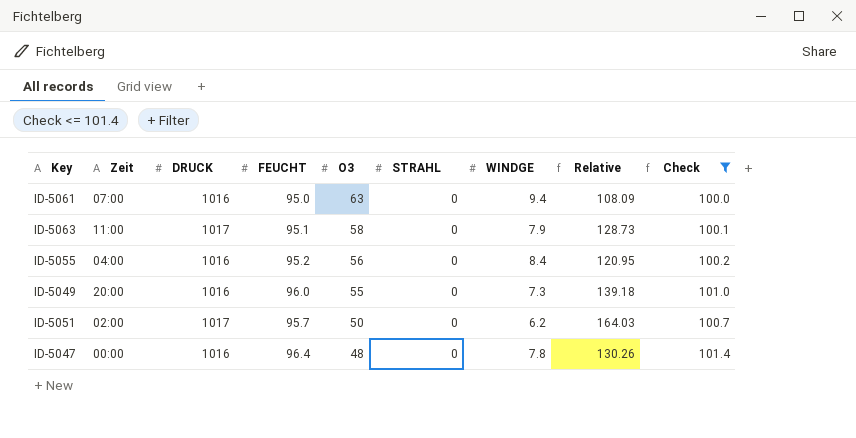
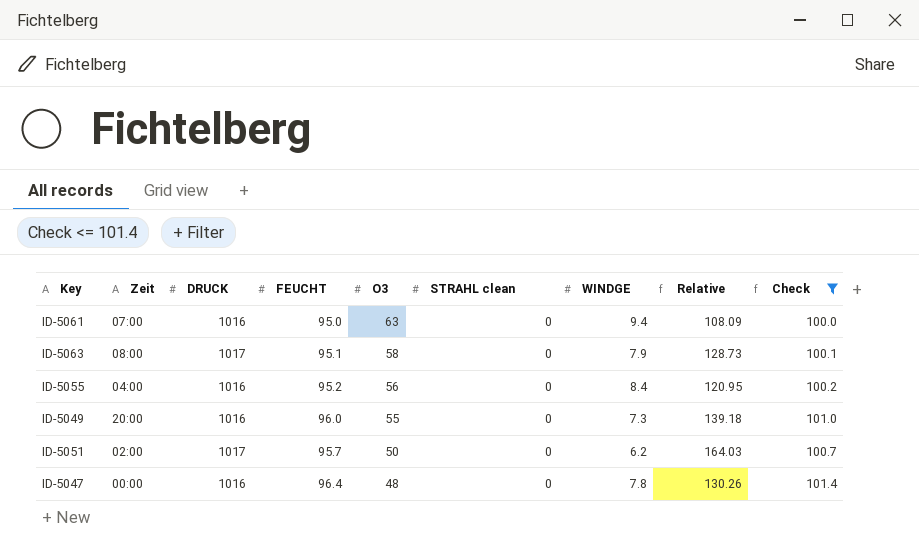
column name: STRAHL -> STRAHL clean
ID-5063 | Zeit: 11:00 -> 08:00

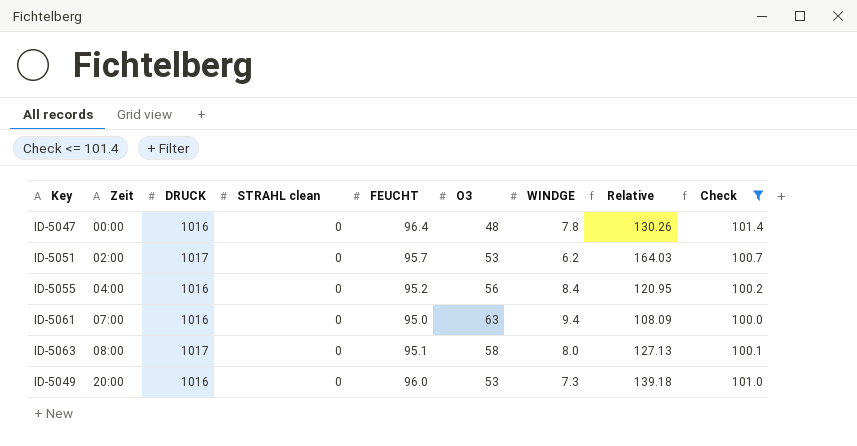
row order: O3 descending -> Zeit ascending
column STRAHL clean | position: 6 -> 4
ID-5051 | O3: 50 -> 53
ID-5063 | WINDGE: 7.9 -> 8.0
ID-5063 | Relative: 128.73 -> 127.13
ID-5049 | O3: 55 -> 53

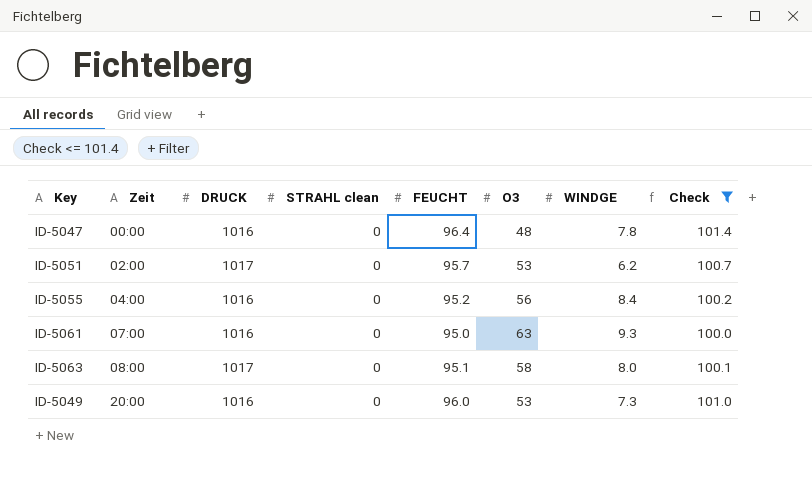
column Relative | formula: [DRUCK] / [WINDGE] -> none
ID-5061 | WINDGE: 9.4 -> 9.3

